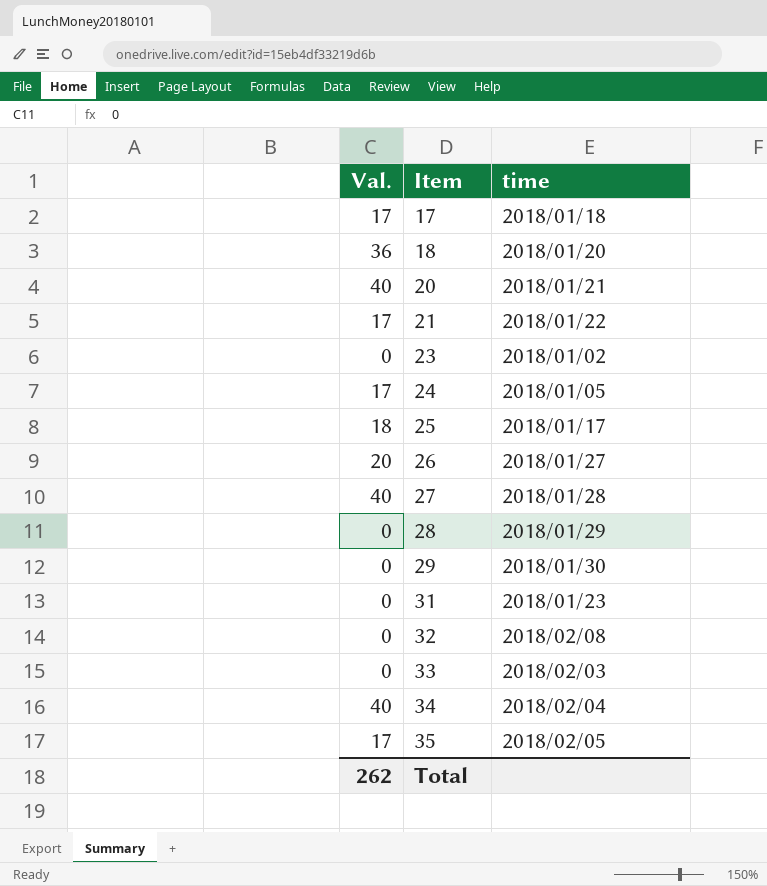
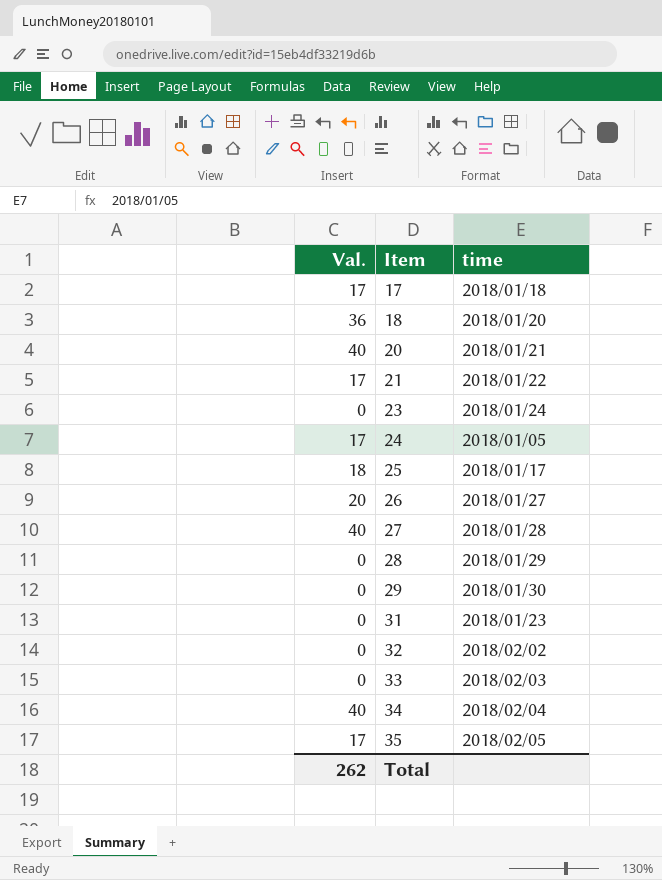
23 | time: 2018/01/02 -> 2018/01/24
32 | time: 2018/02/08 -> 2018/02/02

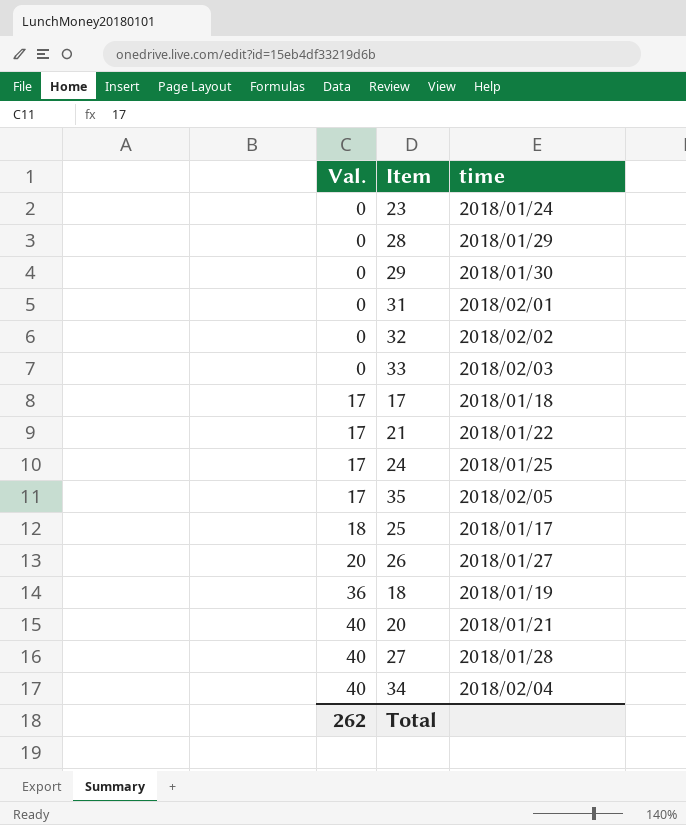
row order: Item ascending -> Val. ascending
31 | time: 2018/01/23 -> 2018/02/01
24 | time: 2018/01/05 -> 2018/01/25
18 | time: 2018/01/20 -> 2018/01/19

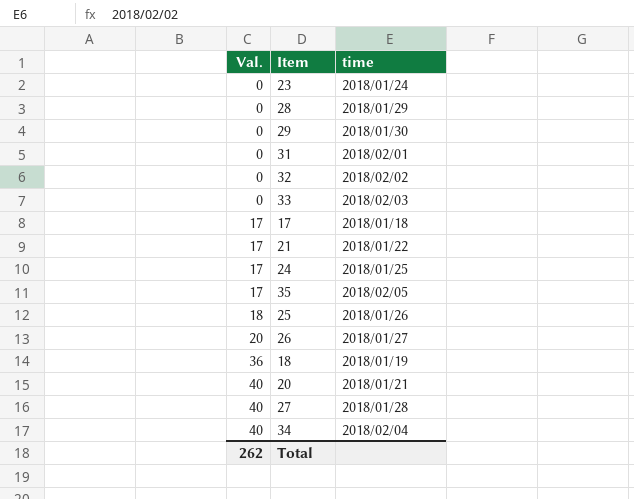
25 | time: 2018/01/17 -> 2018/01/26

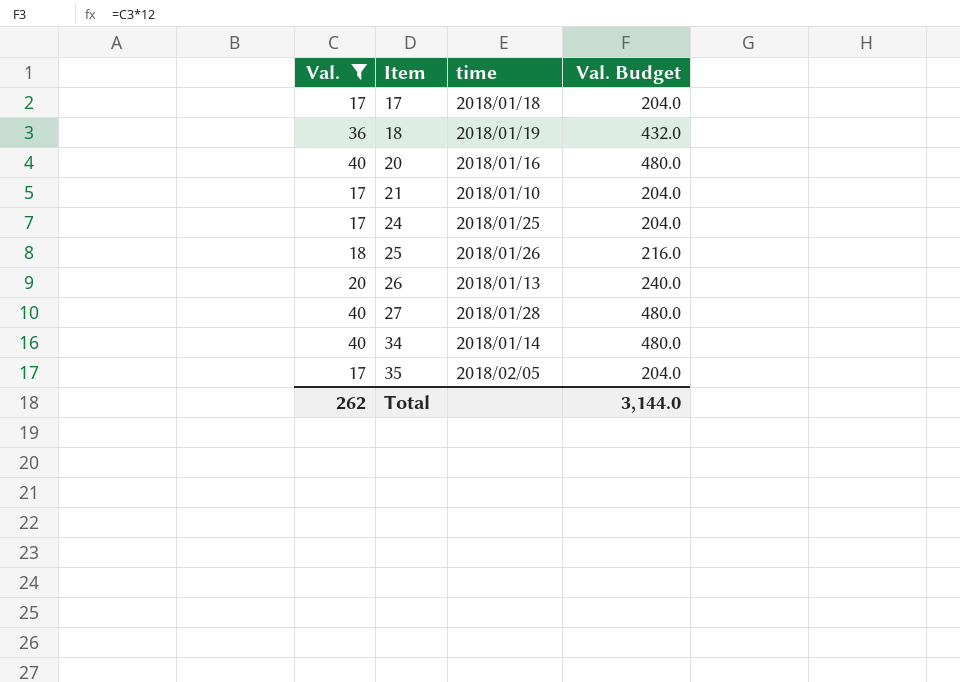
filter: none -> Val. != 0
row order: Val. ascending -> Item ascending
column Val. Budget | formula: none -> [Val.] * 12
20 | time: 2018/01/21 -> 2018/01/16
21 | time: 2018/01/22 -> 2018/01/10
26 | time: 2018/01/27 -> 2018/01/13
34 | time: 2018/02/04 -> 2018/01/14

